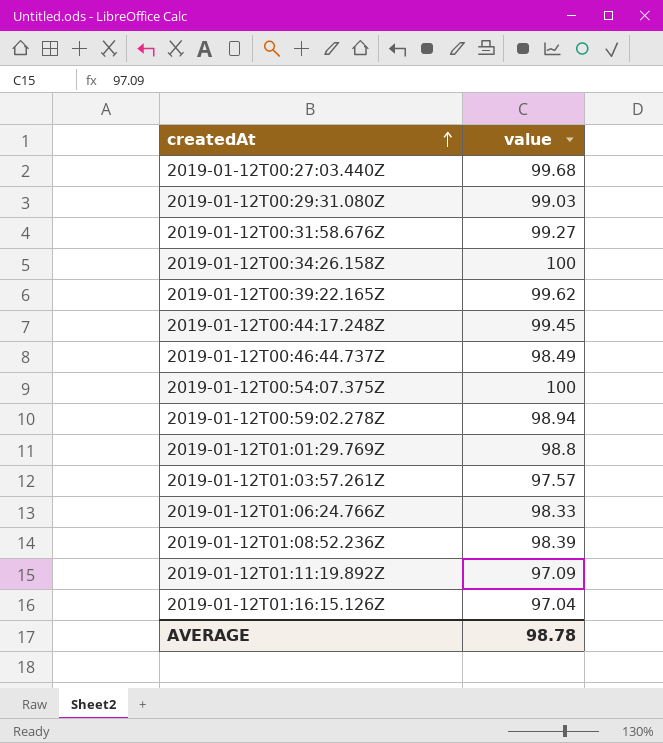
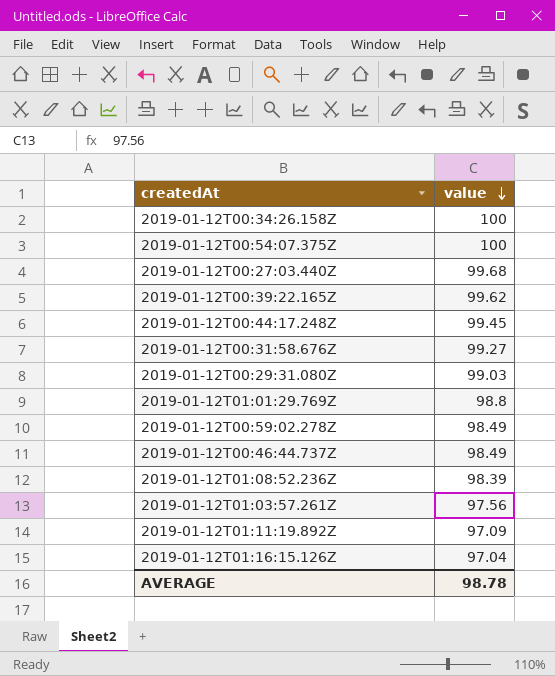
row order: createdAt ascending -> value descending
row 2019-01-12T01:06:24.766Z: 98.33 -> none
2019-01-12T00:59:02.278Z | value: 98.94 -> 98.49
2019-01-12T01:03:57.261Z | value: 97.57 -> 97.56

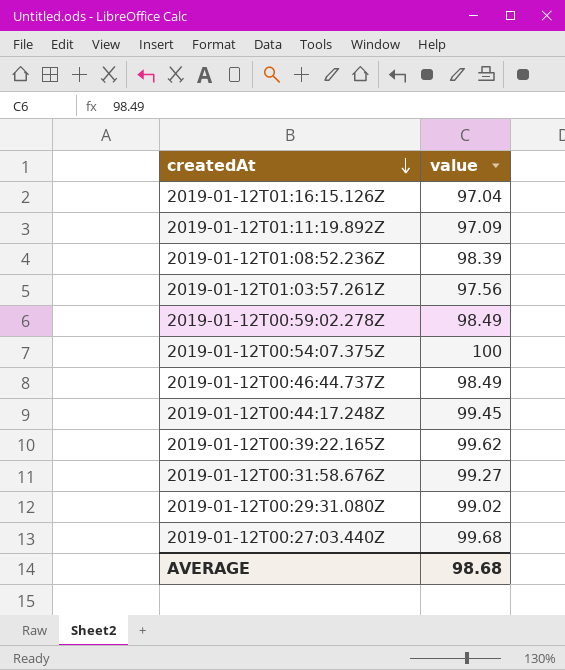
row order: value descending -> createdAt descending
row 2019-01-12T00:34:26.158Z: 100 -> none
row 2019-01-12T01:01:29.769Z: 98.8 -> none
2019-01-12T00:29:31.080Z | value: 99.03 -> 99.02
AVERAGE | value: 98.78 -> 98.68

